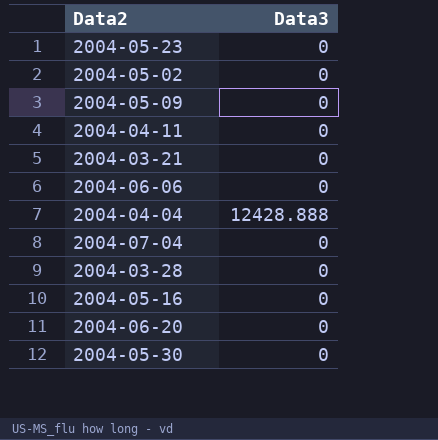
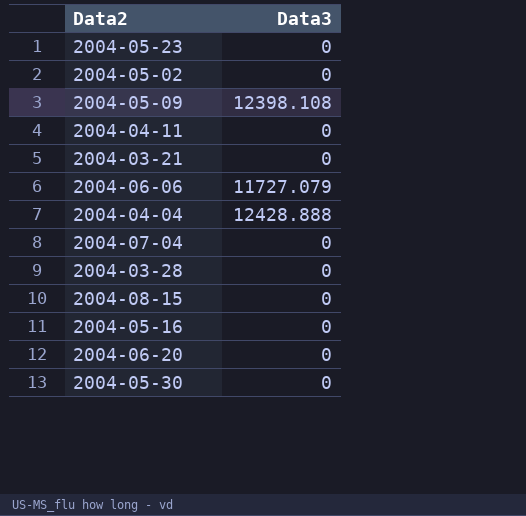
2004-05-09 | Data3: 0 -> 12398.108
2004-06-06 | Data3: 0 -> 11727.079
row 2004-08-15: none -> 0

